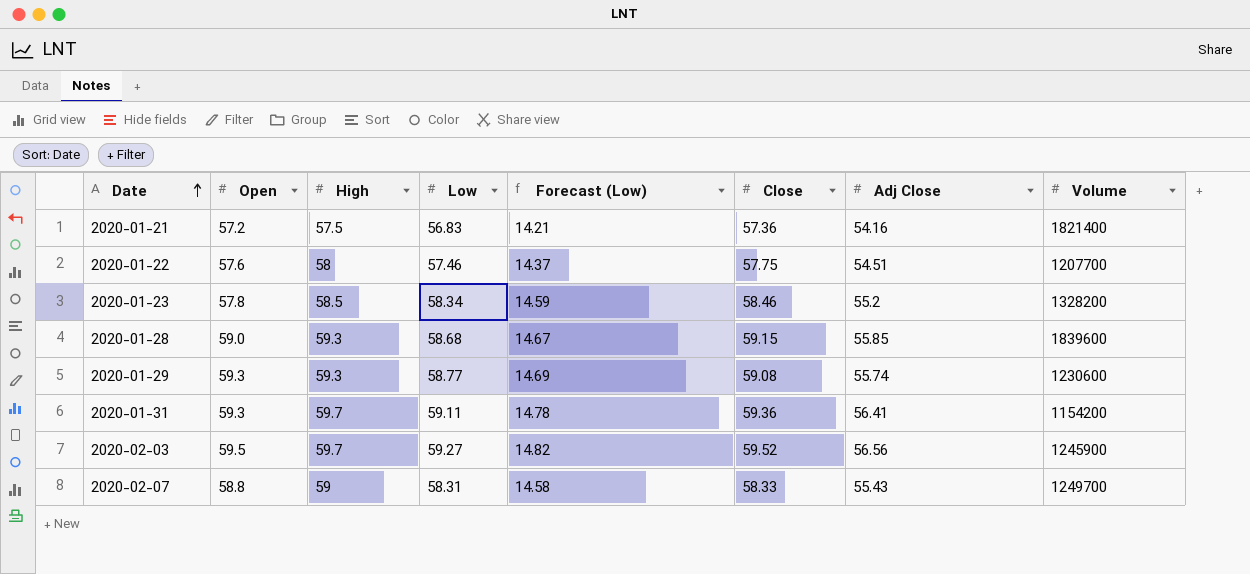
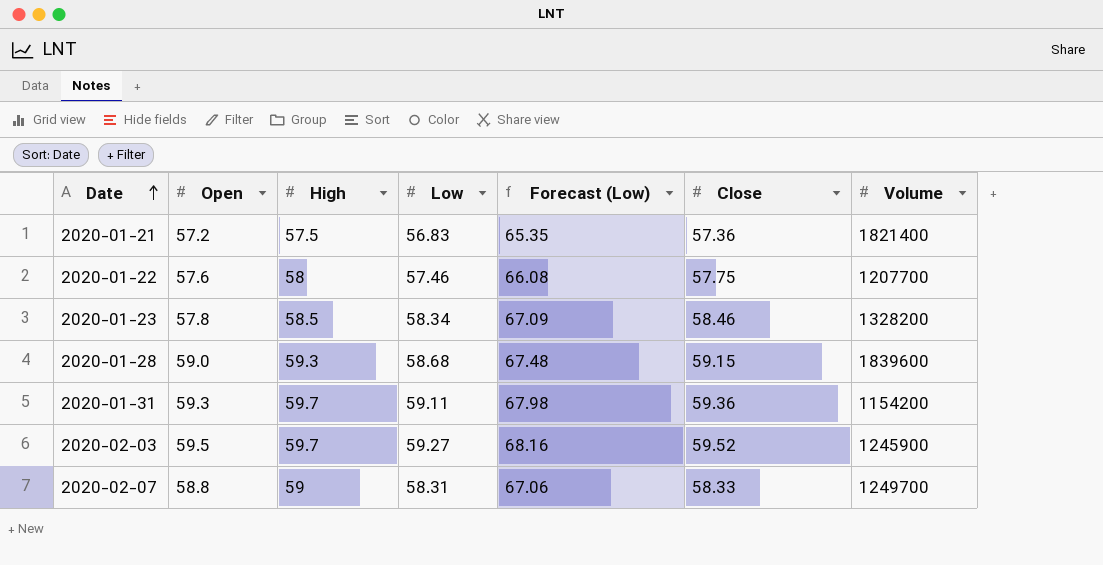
column Adj Close | position: 7 -> none
column Forecast (Low) | formula: [Low] * 0.25 -> [Low] * 1.15
row 2020-01-29: 59.3 | 59.3 | 58.77 | 14.69 | 59.08 | 55.74 | 1230600 -> none

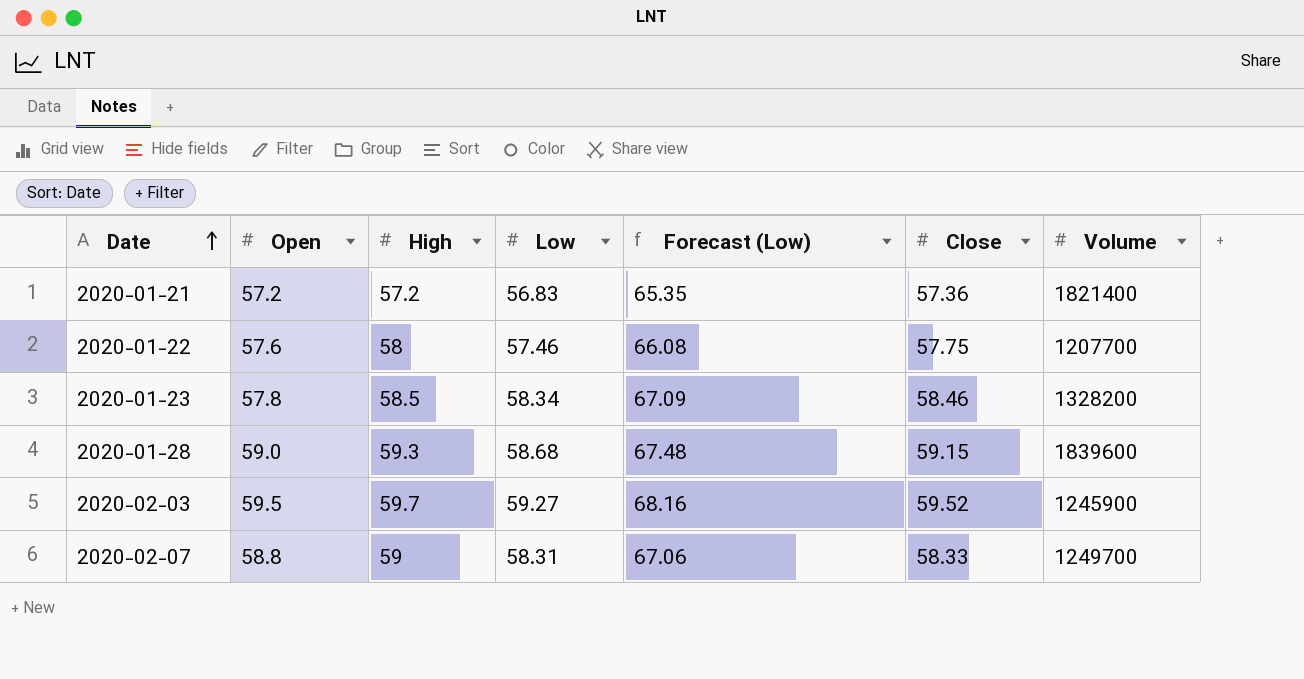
row 2020-01-31: 59.3 | 59.7 | 59.11 | 67.98 | 59.36 | 1154200 -> none
2020-01-21 | High: 57.5 -> 57.2

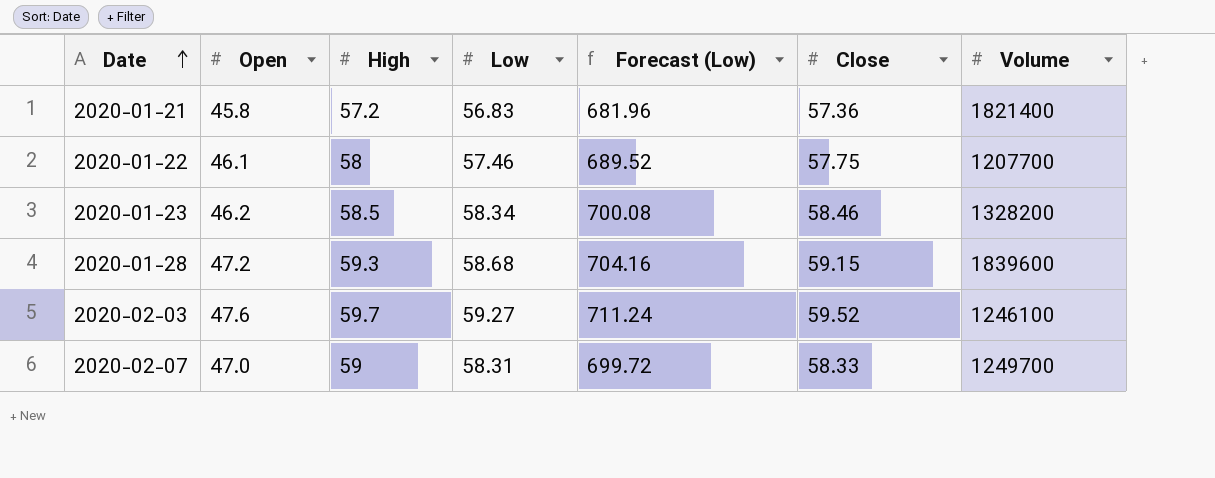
column Forecast (Low) | formula: [Low] * 1.15 -> [Low] * 12
2020-01-21 | Open: 57.2 -> 45.8
2020-01-22 | Open: 57.6 -> 46.1
2020-01-23 | Open: 57.8 -> 46.2
2020-01-28 | Open: 59.0 -> 47.2
2020-02-03 | Open: 59.5 -> 47.6
2020-02-03 | Volume: 1245900 -> 1246100
2020-02-07 | Open: 58.8 -> 47.0

